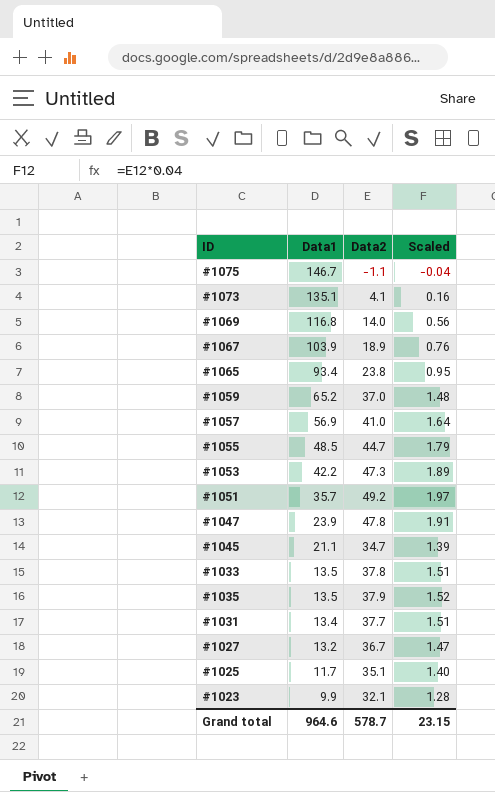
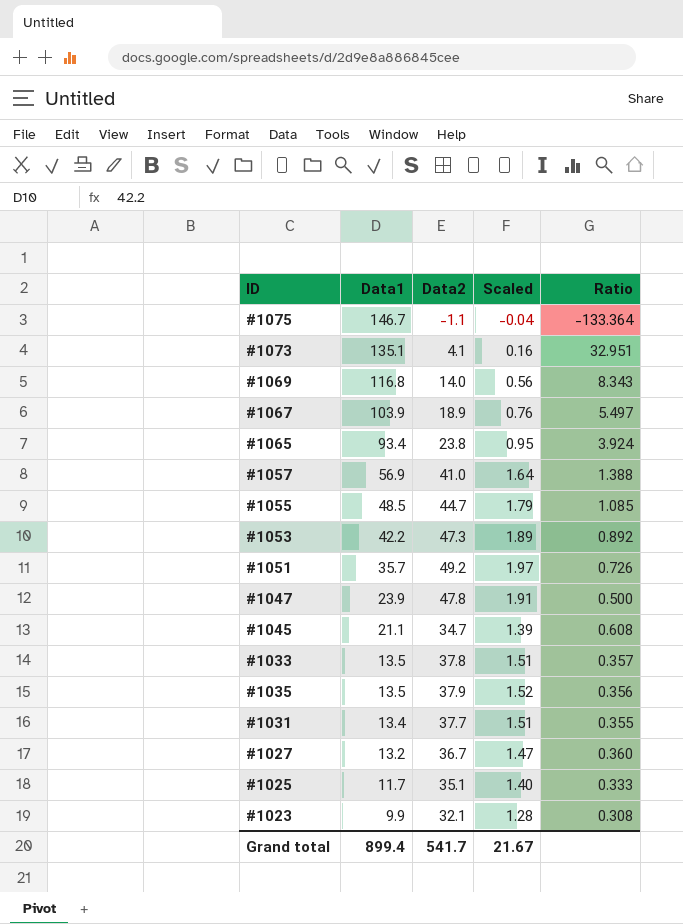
column Ratio | formula: none -> [Data1] / [Data2]
row #1059: 65.2 | 37.0 | 1.48 -> none
Grand total | Data1: 964.6 -> 899.4
Grand total | Data2: 578.7 -> 541.7
Grand total | Scaled: 23.15 -> 21.67

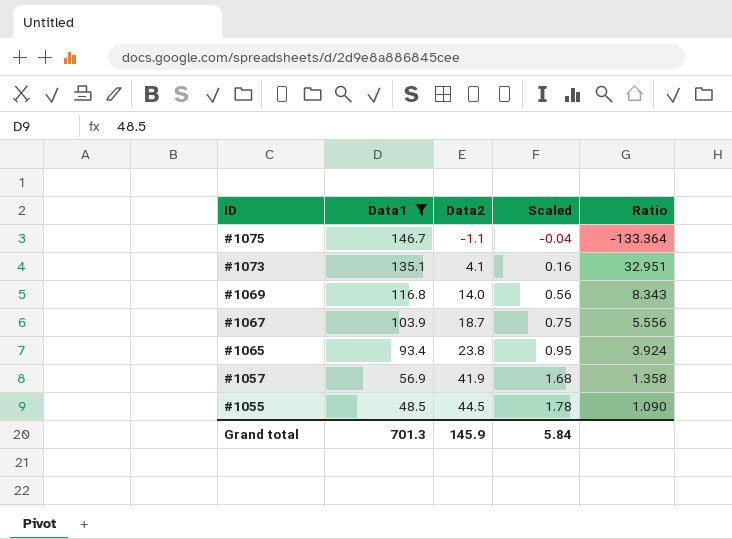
filter: none -> Data1 >= 48.5
#1067 | Data2: 18.9 -> 18.7
#1067 | Scaled: 0.76 -> 0.75
#1067 | Ratio: 5.497 -> 5.556
#1057 | Data2: 41.0 -> 41.9
#1057 | Scaled: 1.64 -> 1.68
#1057 | Ratio: 1.388 -> 1.358
#1055 | Data2: 44.7 -> 44.5
#1055 | Scaled: 1.79 -> 1.78
#1055 | Ratio: 1.085 -> 1.090
Grand total | Data1: 899.4 -> 701.3
Grand total | Data2: 541.7 -> 145.9
Grand total | Scaled: 21.67 -> 5.84

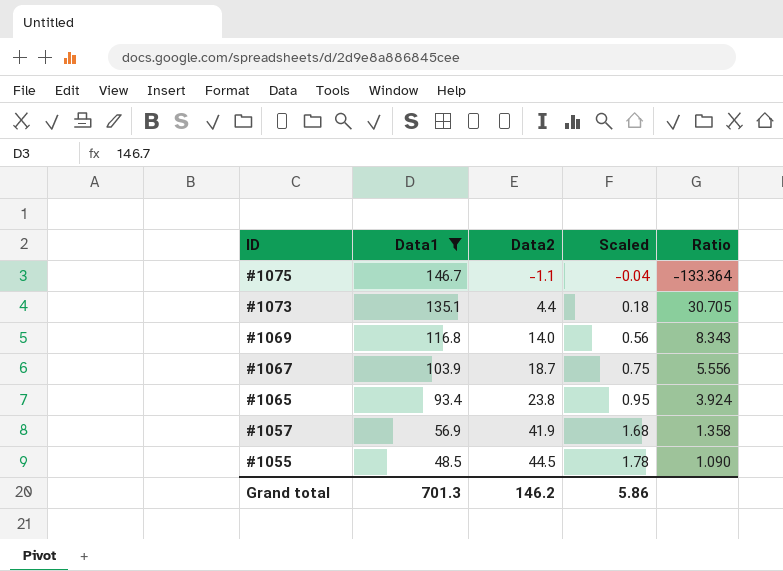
#1073 | Data2: 4.1 -> 4.4
#1073 | Scaled: 0.16 -> 0.18
#1073 | Ratio: 32.951 -> 30.705
Grand total | Data2: 145.9 -> 146.2
Grand total | Scaled: 5.84 -> 5.86

